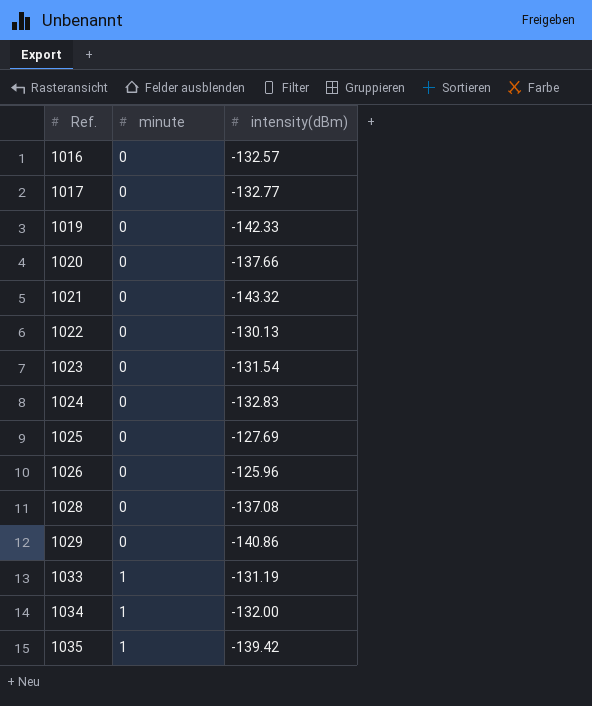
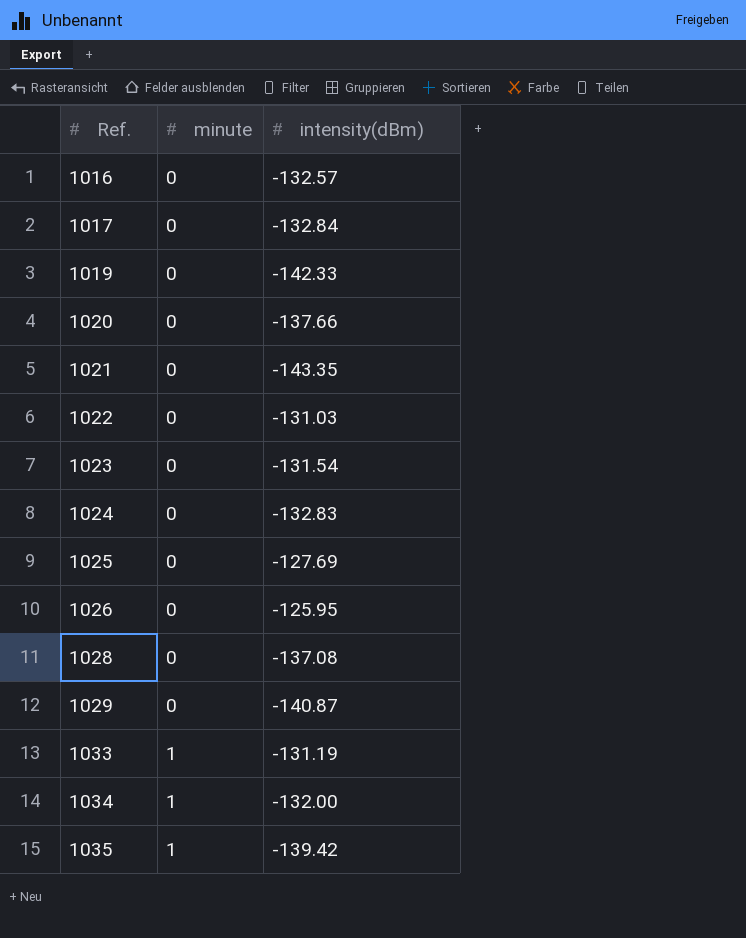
1017 | intensity(dBm): -132.77 -> -132.84
1021 | intensity(dBm): -143.32 -> -143.35
1022 | intensity(dBm): -130.13 -> -131.03
1026 | intensity(dBm): -125.96 -> -125.95
1029 | intensity(dBm): -140.86 -> -140.87

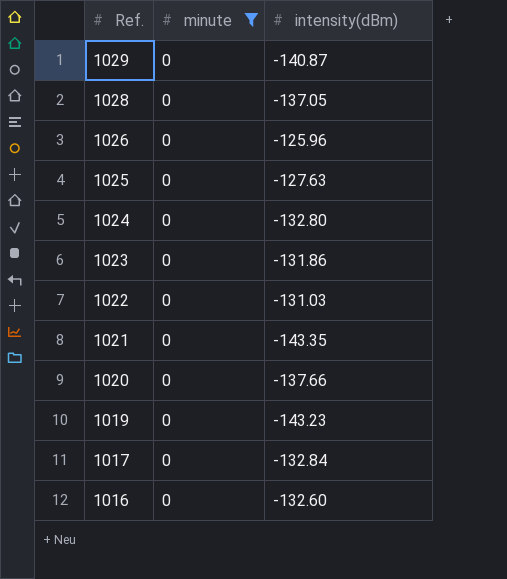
filter: none -> minute = 0
row order: Ref. ascending -> Ref. descending
1028 | intensity(dBm): -137.08 -> -137.05
1026 | intensity(dBm): -125.95 -> -125.96
1025 | intensity(dBm): -127.69 -> -127.63
1024 | intensity(dBm): -132.83 -> -132.80
1023 | intensity(dBm): -131.54 -> -131.86
1019 | intensity(dBm): -142.33 -> -143.23
1016 | intensity(dBm): -132.57 -> -132.60

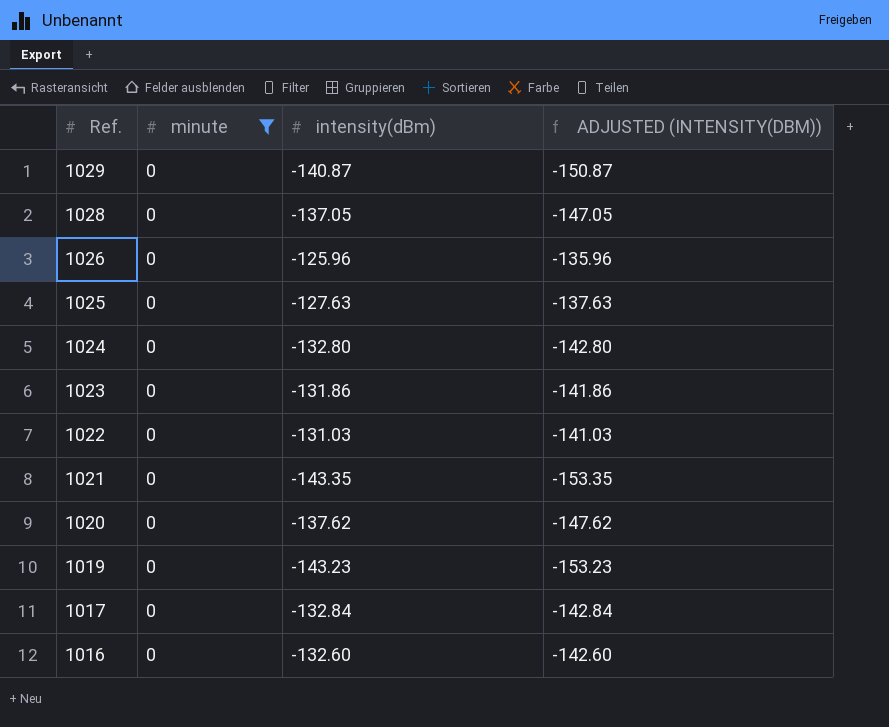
column ADJUSTED (INTENSITY(DBM)) | formula: none -> [intensity(dBm)] - 10
1020 | intensity(dBm): -137.66 -> -137.62

